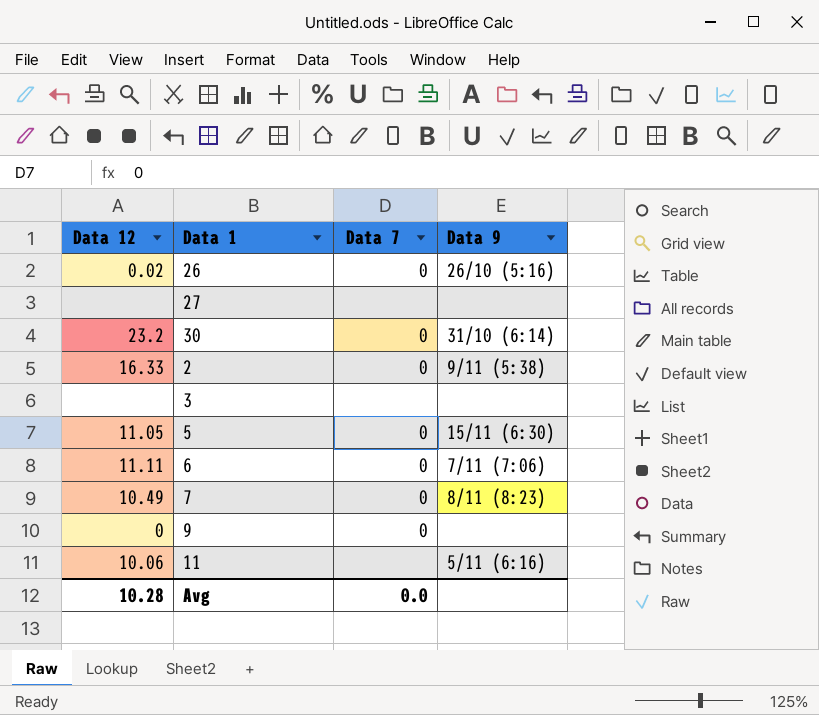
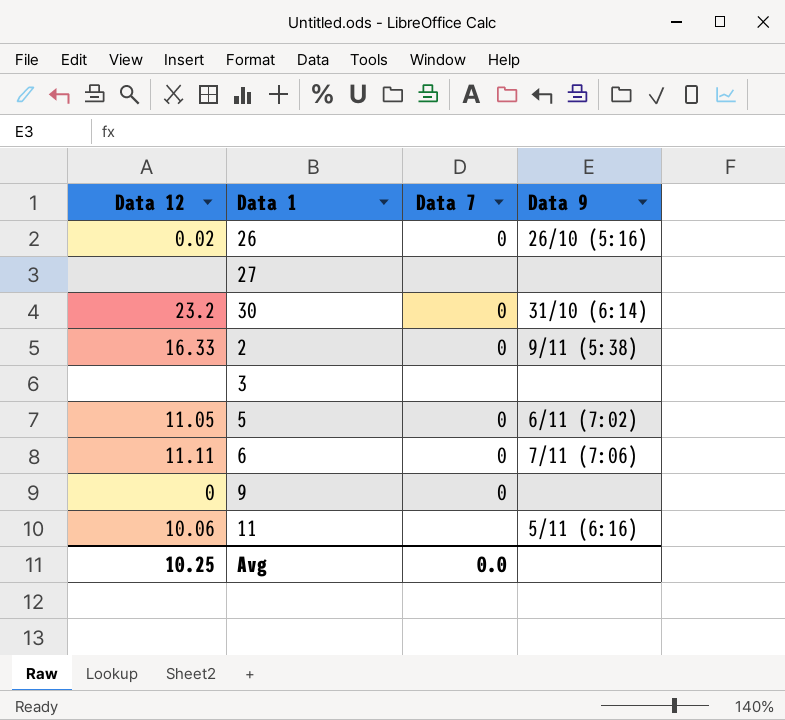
row 7: 10.49 | 0 | 8/11 (8:23) -> none
5 | Data 9: 15/11 (6:30) -> 6/11 (7:02)
Avg | Data 12: 10.28 -> 10.25

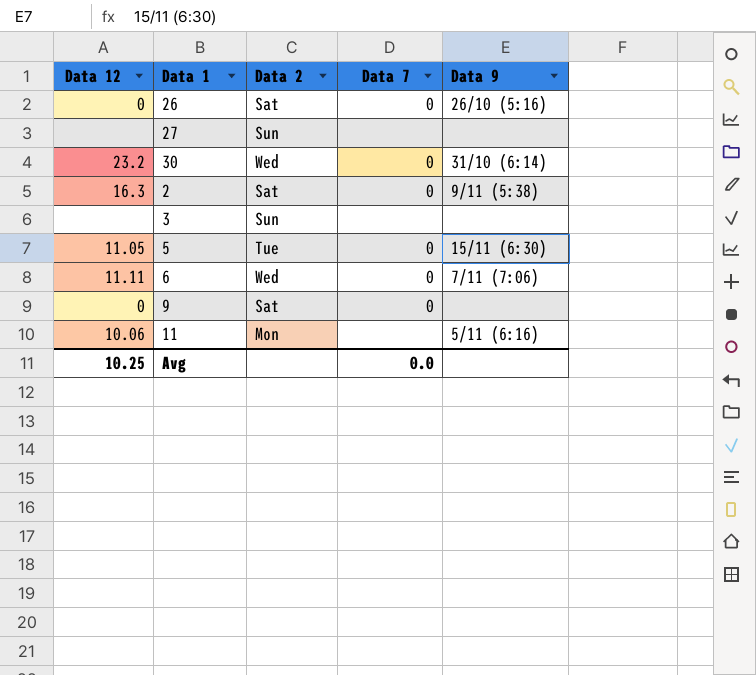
column Data 2 | position: none -> 3
26 | Data 12: 0.02 -> 0
2 | Data 12: 16.33 -> 16.3
5 | Data 9: 6/11 (7:02) -> 15/11 (6:30)

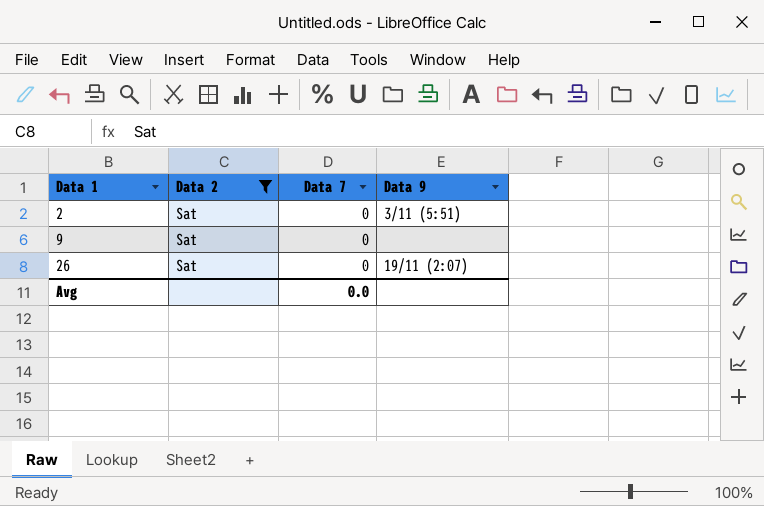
filter: none -> Data 2 = Sat
row order: none -> Data 1 ascending
column Data 12 | position: 1 -> none
2 | Data 9: 9/11 (5:38) -> 3/11 (5:51)
26 | Data 9: 26/10 (5:16) -> 19/11 (2:07)

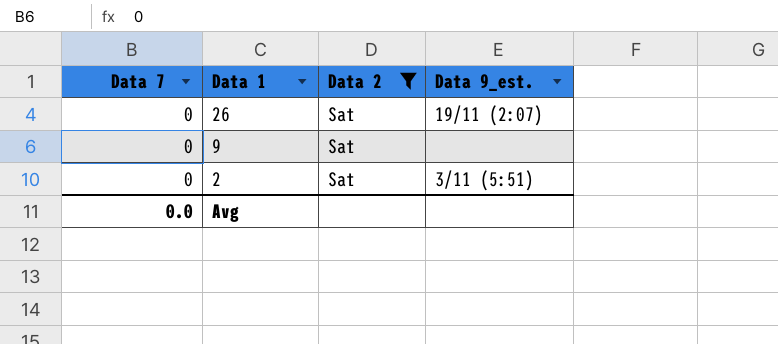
row order: Data 1 ascending -> Data 1 descending
column Data 7 | position: 3 -> 1
column name: Data 9 -> Data 9_est.

